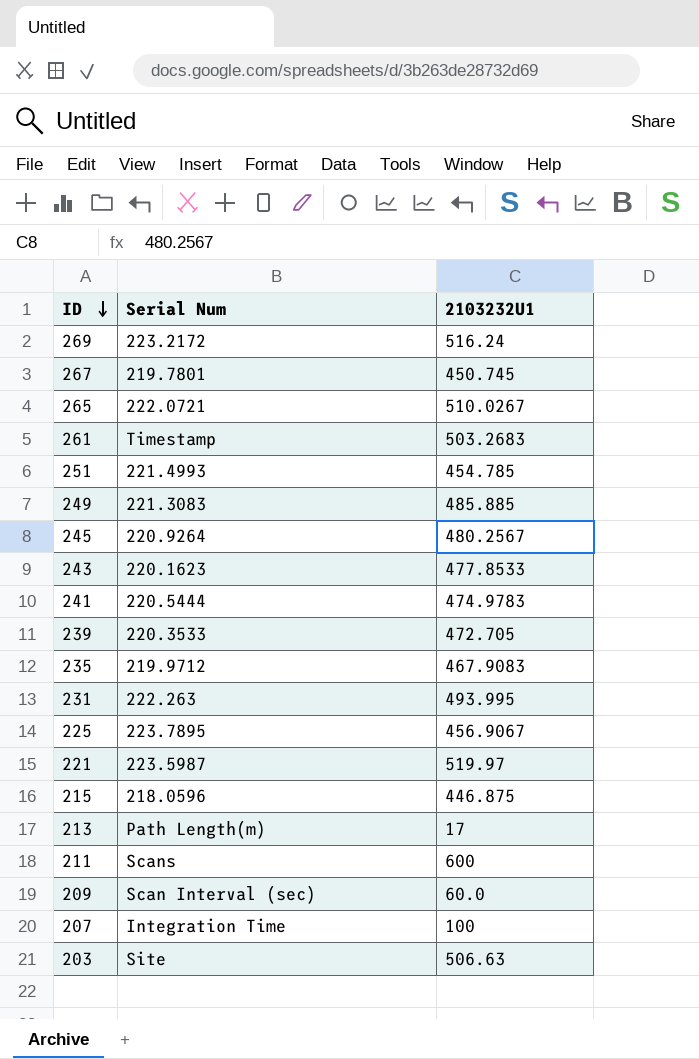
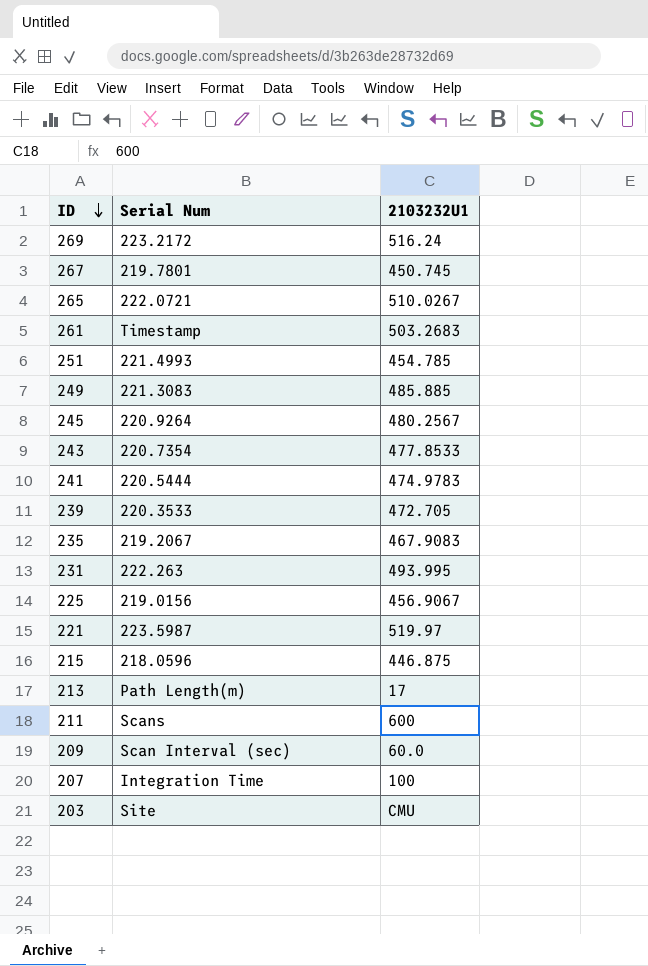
243 | Serial Num: 220.1623 -> 220.7354
235 | Serial Num: 219.9712 -> 219.2067
225 | Serial Num: 223.7895 -> 219.0156
203 | 2103232U1: 506.63 -> CMU

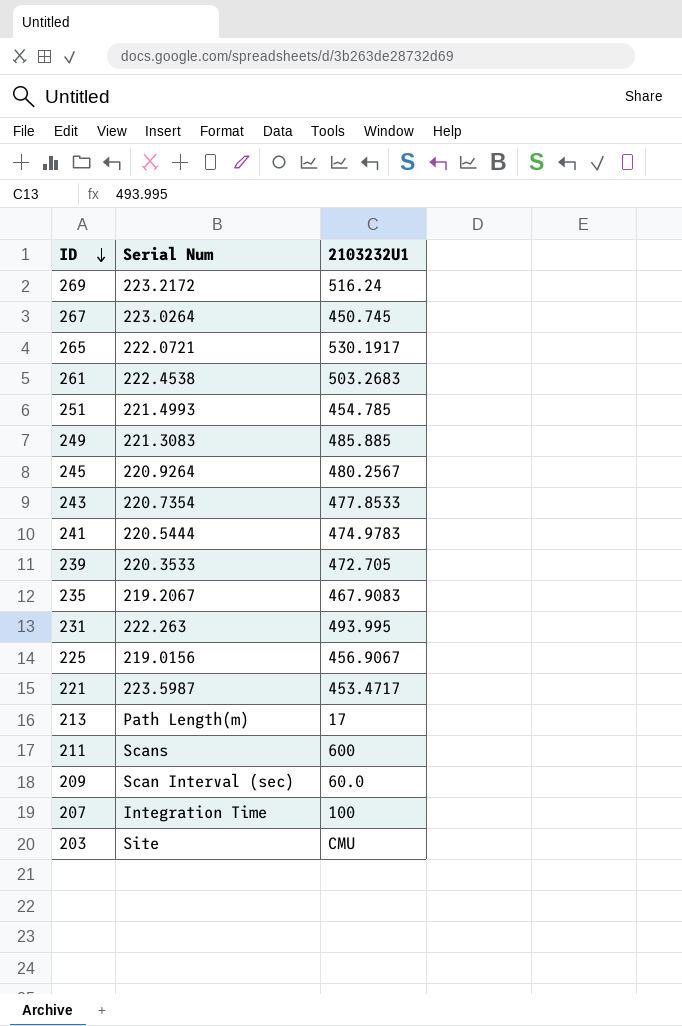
row 215: 218.0596 | 446.875 -> none
267 | Serial Num: 219.7801 -> 223.0264
265 | 2103232U1: 510.0267 -> 530.1917
261 | Serial Num: Timestamp -> 222.4538
221 | 2103232U1: 519.97 -> 453.4717

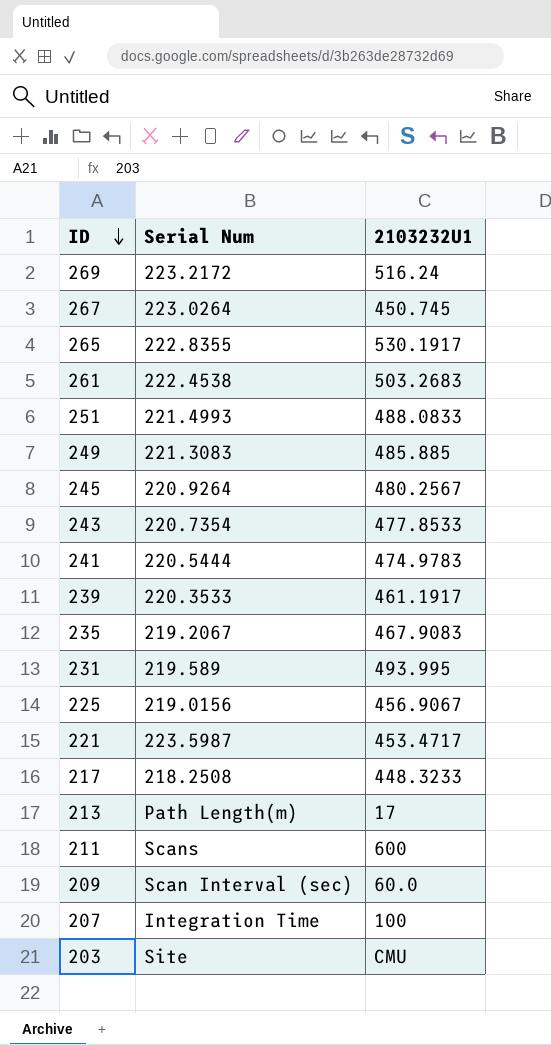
265 | Serial Num: 222.0721 -> 222.8355
251 | 2103232U1: 454.785 -> 488.0833
239 | 2103232U1: 472.705 -> 461.1917
231 | Serial Num: 222.263 -> 219.589
row 217: none -> 218.2508 | 448.3233

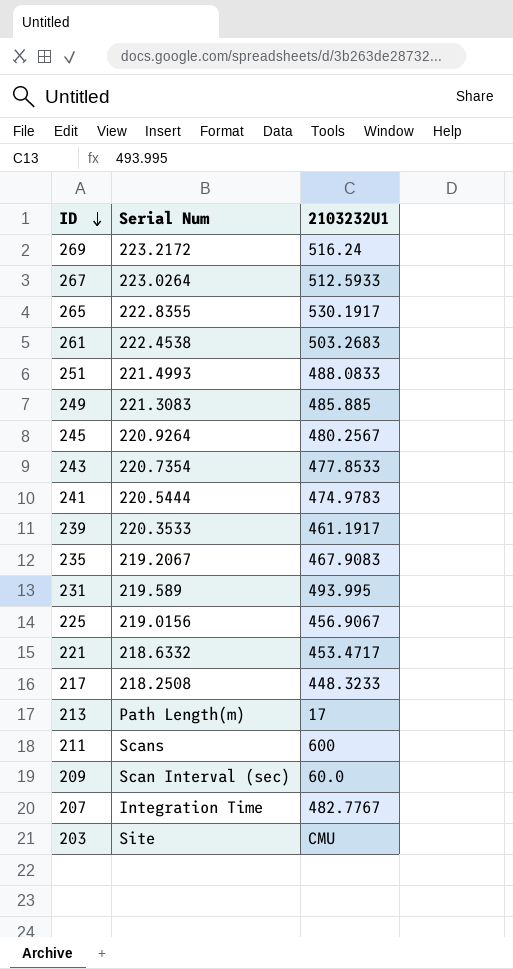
267 | 2103232U1: 450.745 -> 512.5933
221 | Serial Num: 223.5987 -> 218.6332
207 | 2103232U1: 100 -> 482.7767

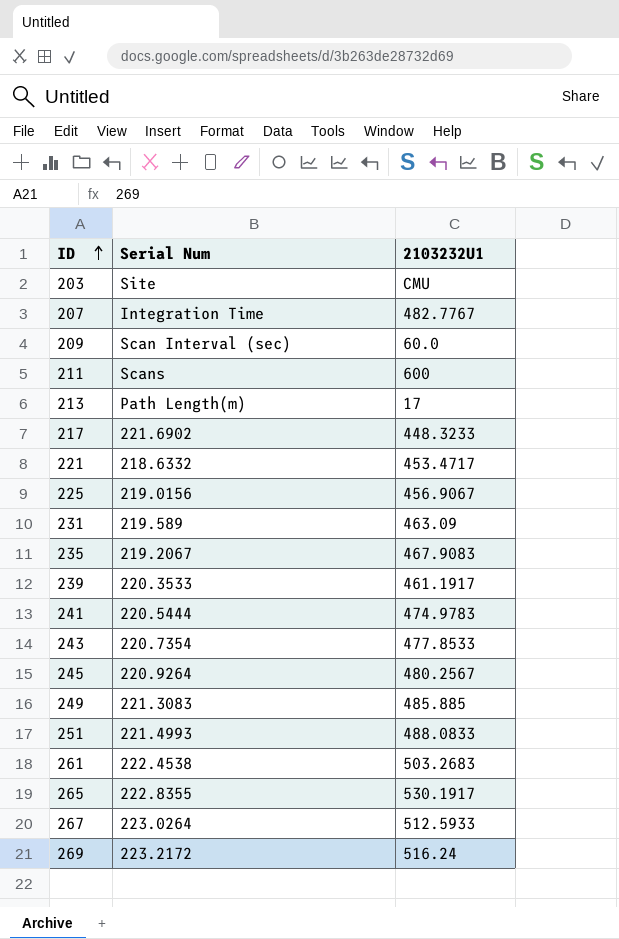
row order: ID descending -> ID ascending
217 | Serial Num: 218.2508 -> 221.6902
231 | 2103232U1: 493.995 -> 463.09

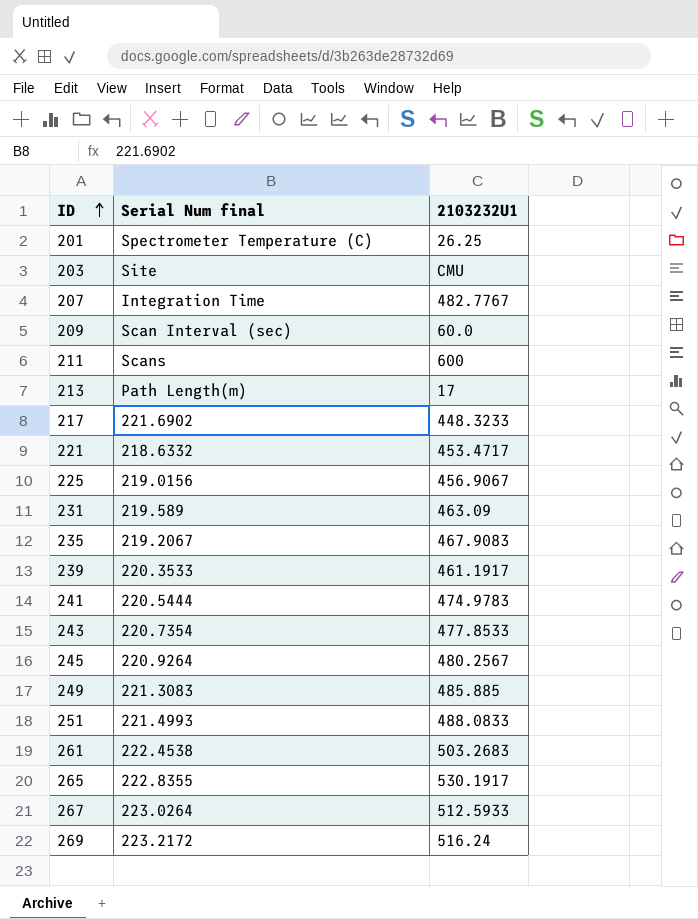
column name: Serial Num -> Serial Num final
row 201: none -> Spectrometer Temperature (C) | 26.25

